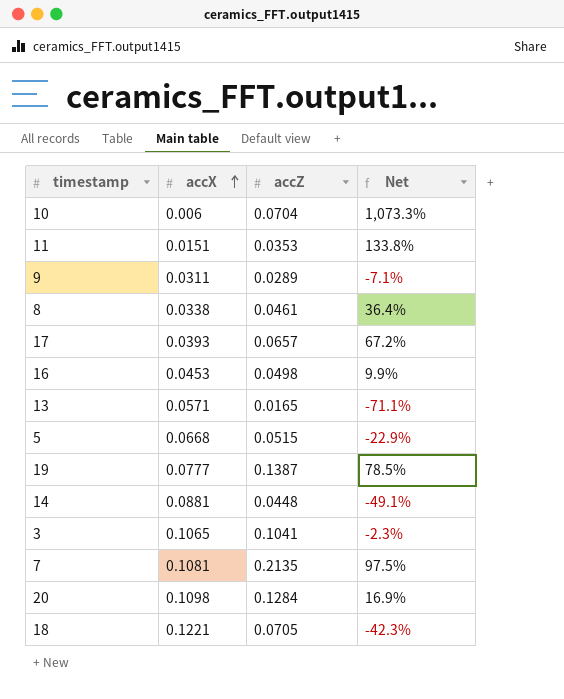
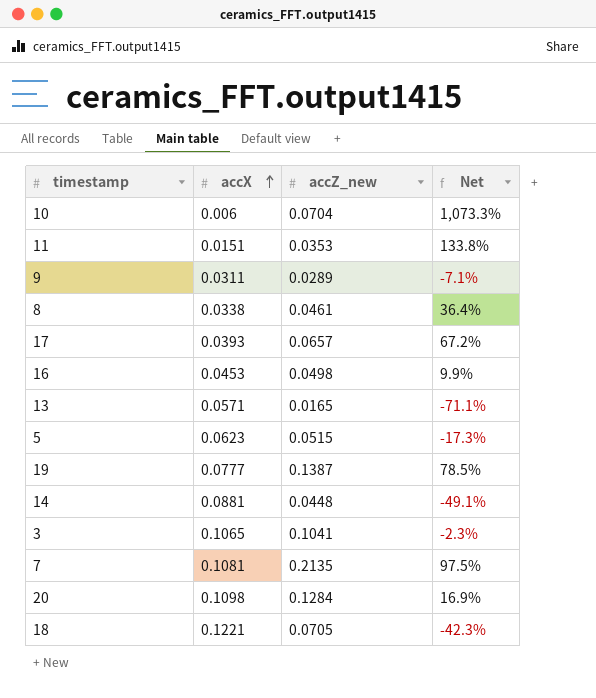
column name: accZ -> accZ_new
5 | accX: 0.0668 -> 0.0623
5 | Net: -22.9% -> -17.3%

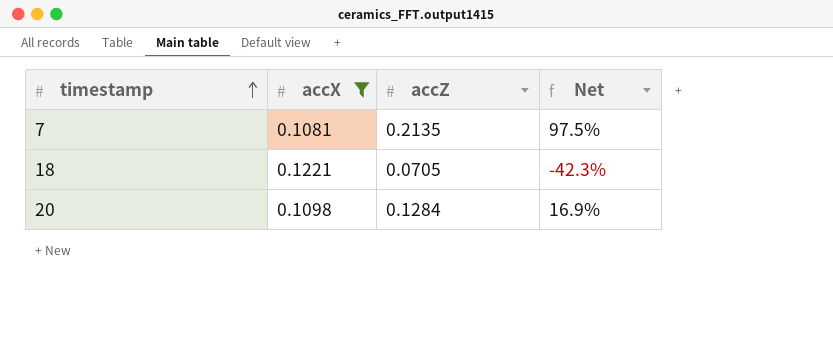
filter: none -> accX >= 0.1081
row order: accX ascending -> timestamp ascending
column name: accZ_new -> accZ

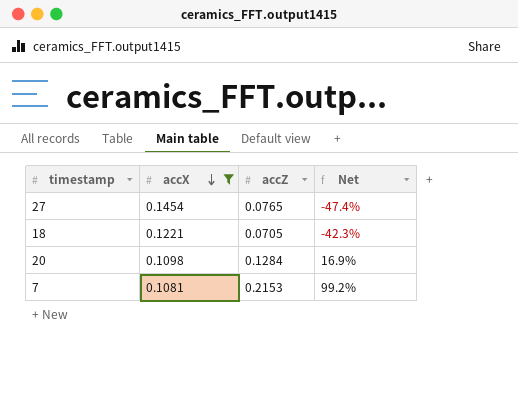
row order: timestamp ascending -> accX descending
row 27: none -> 0.1454 | 0.0765 | -47.4%
7 | accZ: 0.2135 -> 0.2153
7 | Net: 97.5% -> 99.2%

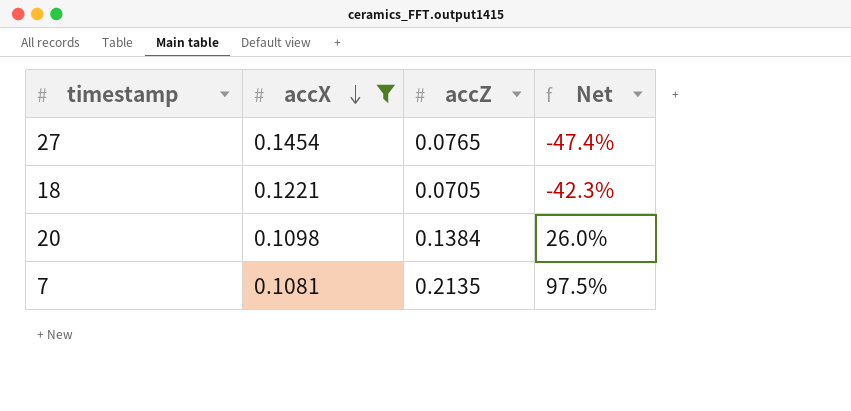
20 | accZ: 0.1284 -> 0.1384
20 | Net: 16.9% -> 26.0%
7 | accZ: 0.2153 -> 0.2135
7 | Net: 99.2% -> 97.5%

